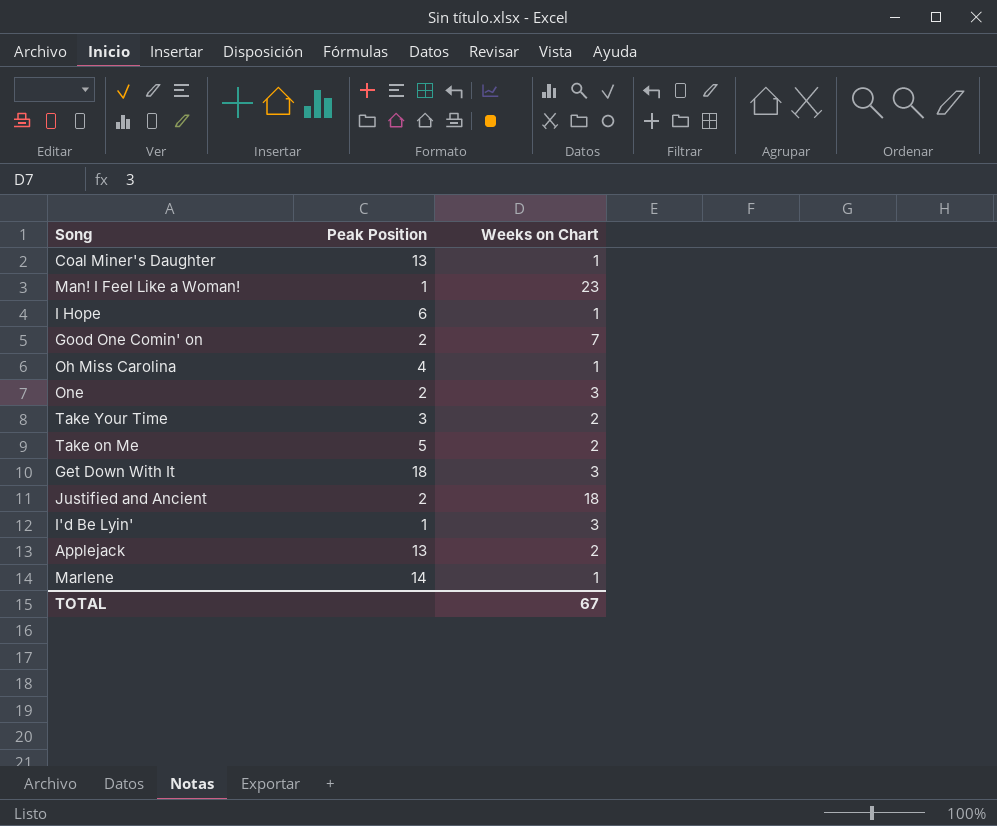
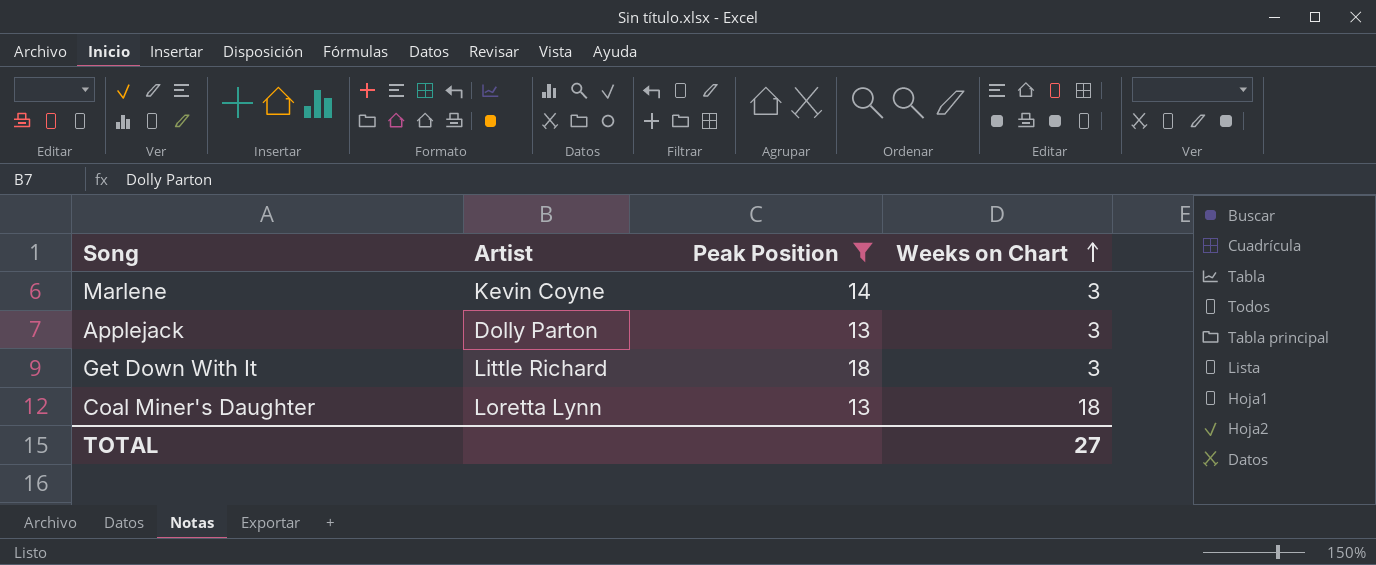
filter: none -> Peak Position >= 13
row order: none -> Weeks on Chart ascending
column Artist | position: none -> 2
Marlene | Weeks on Chart: 1 -> 3
Applejack | Weeks on Chart: 2 -> 3
Coal Miner's Daughter | Weeks on Chart: 1 -> 18
TOTAL | Weeks on Chart: 67 -> 27

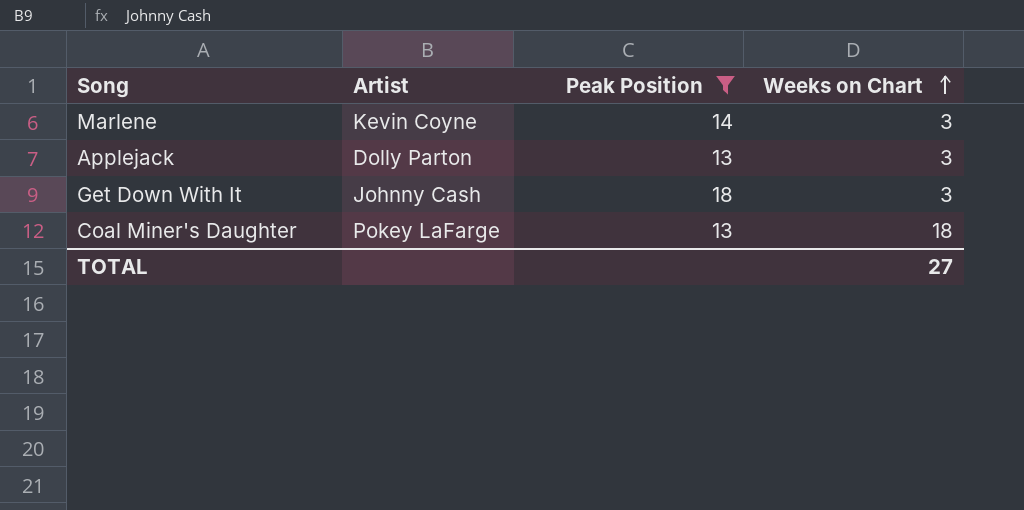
Get Down With It | Artist: Little Richard -> Johnny Cash
Coal Miner's Daughter | Artist: Loretta Lynn -> Pokey LaFarge

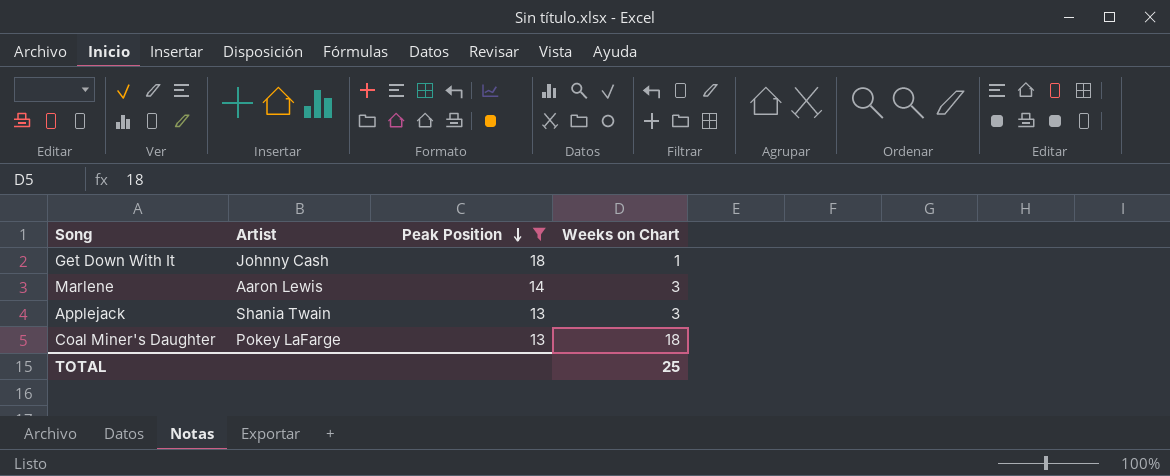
row order: Weeks on Chart ascending -> Peak Position descending
Get Down With It | Weeks on Chart: 3 -> 1
Marlene | Artist: Kevin Coyne -> Aaron Lewis
Applejack | Artist: Dolly Parton -> Shania Twain
TOTAL | Weeks on Chart: 27 -> 25

